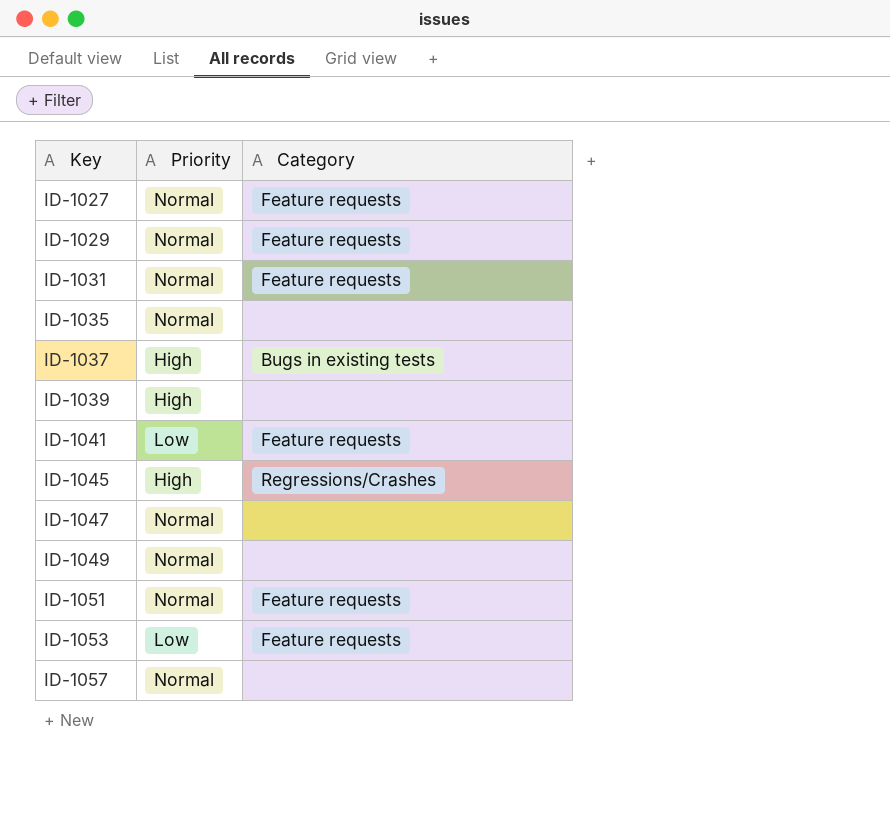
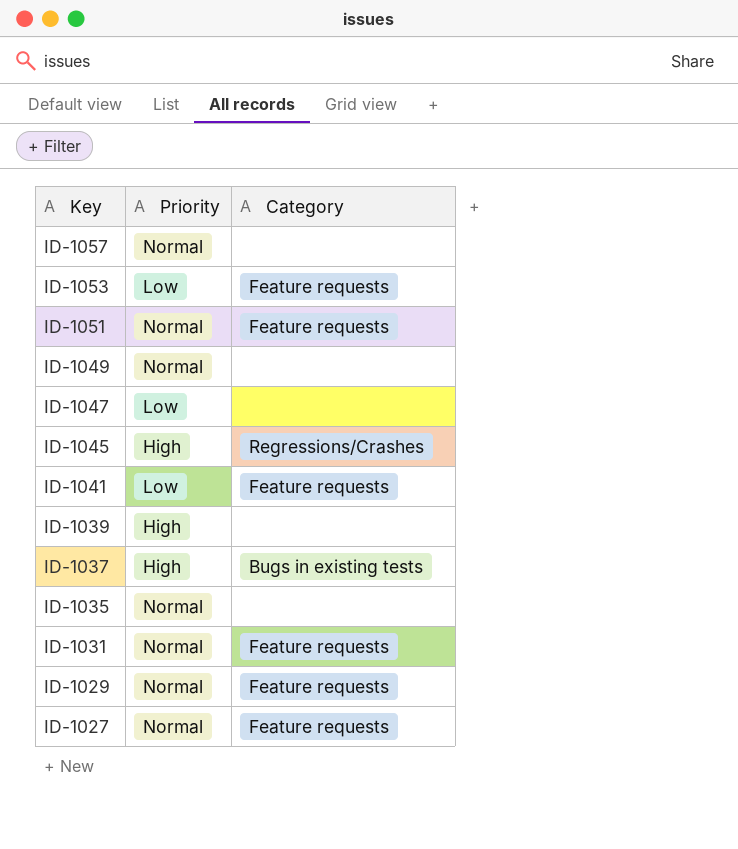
row order: Key ascending -> Key descending
ID-1047 | Priority: Normal -> Low

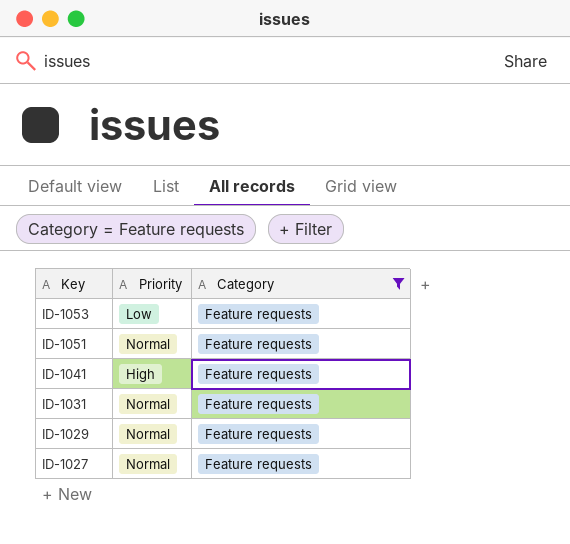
filter: none -> Category = Feature requests
ID-1041 | Priority: Low -> High

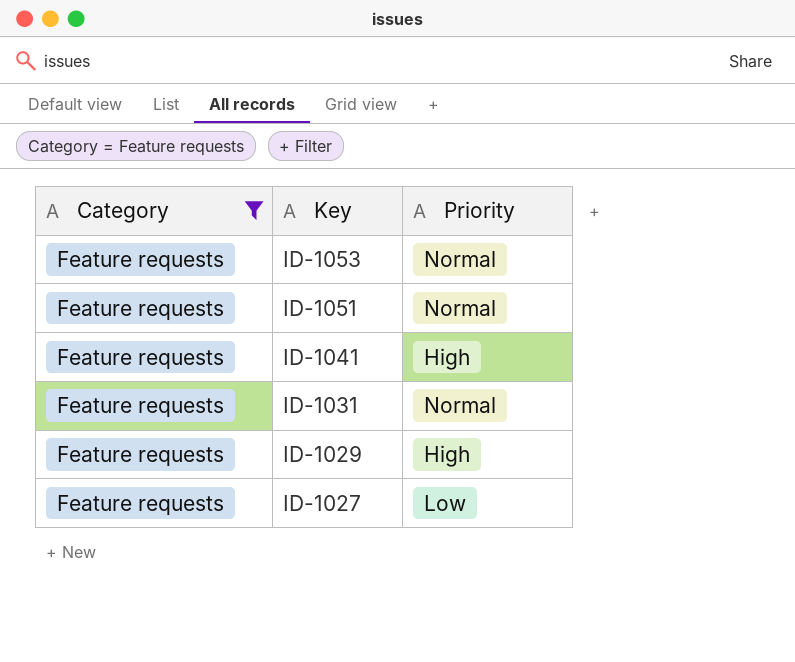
column Category | position: 3 -> 1
ID-1053 | Priority: Low -> Normal
ID-1029 | Priority: Normal -> High
ID-1027 | Priority: Normal -> Low

